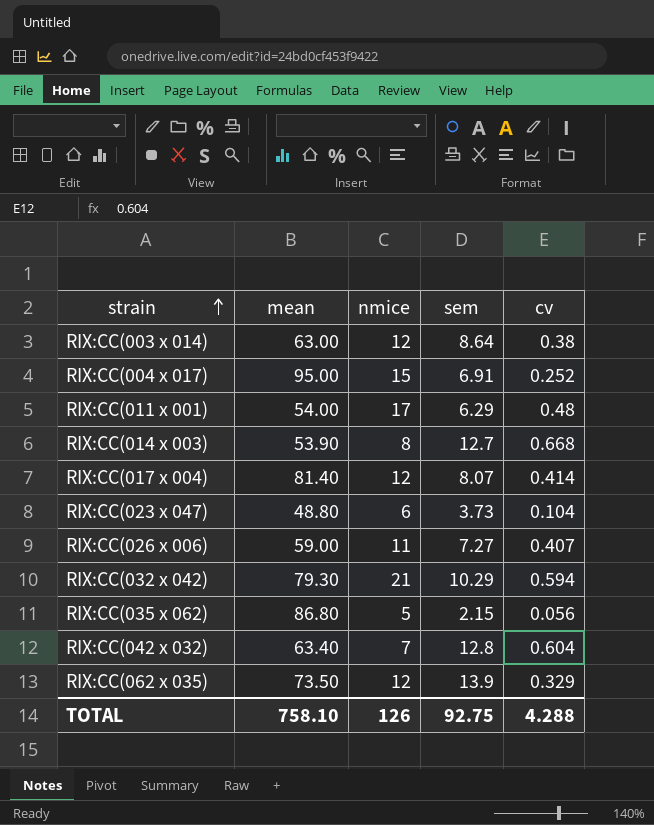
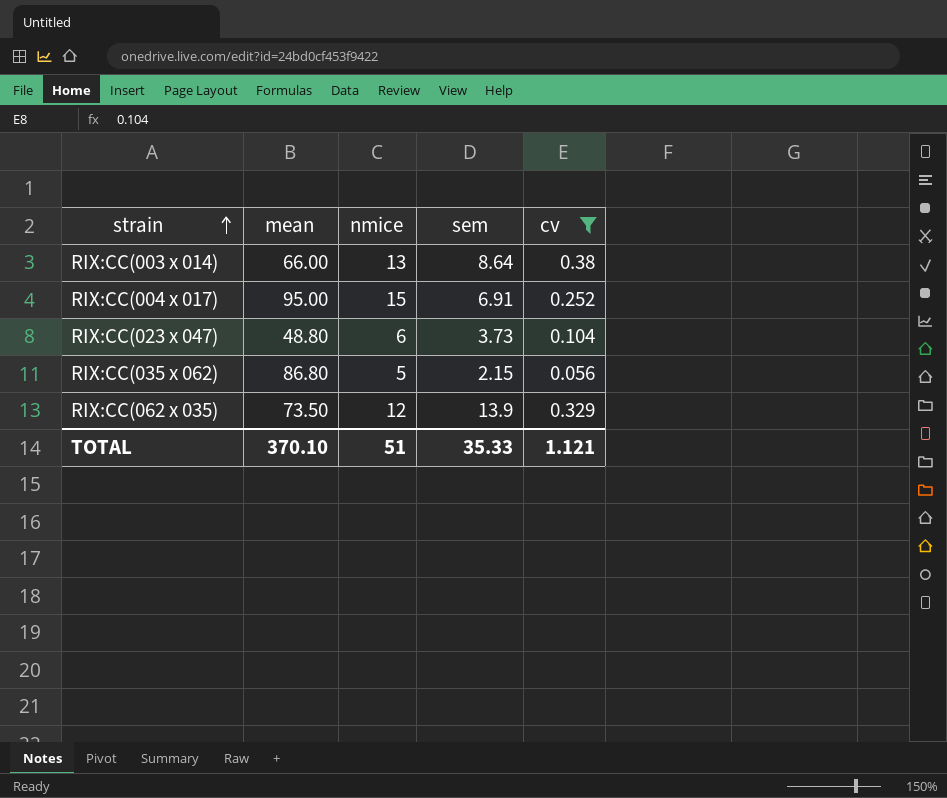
filter: none -> cv <= 0.38
RIX:CC(003 x 014) | mean: 63.00 -> 66.00
RIX:CC(003 x 014) | nmice: 12 -> 13
TOTAL | mean: 758.10 -> 370.10
TOTAL | nmice: 126 -> 51
TOTAL | sem: 92.75 -> 35.33
TOTAL | cv: 4.288 -> 1.121

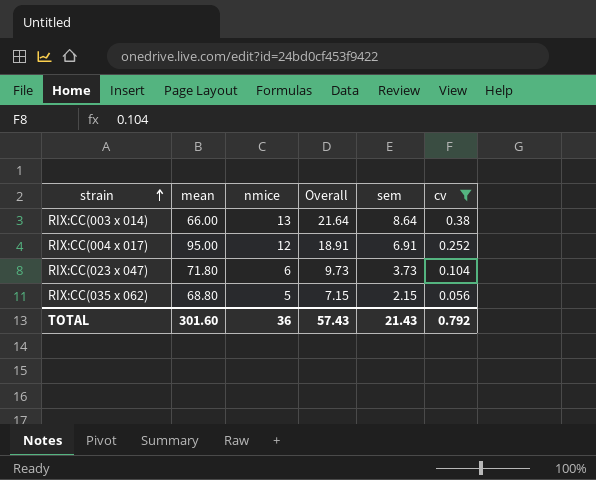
column Overall | formula: none -> [nmice] + [sem]
row RIX:CC(062 x 035): 73.50 | 12 | 13.9 | 0.329 -> none
RIX:CC(004 x 017) | nmice: 15 -> 12
RIX:CC(023 x 047) | mean: 48.80 -> 71.80
RIX:CC(035 x 062) | mean: 86.80 -> 68.80
TOTAL | mean: 370.10 -> 301.60
TOTAL | nmice: 51 -> 36
TOTAL | sem: 35.33 -> 21.43
TOTAL | cv: 1.121 -> 0.792

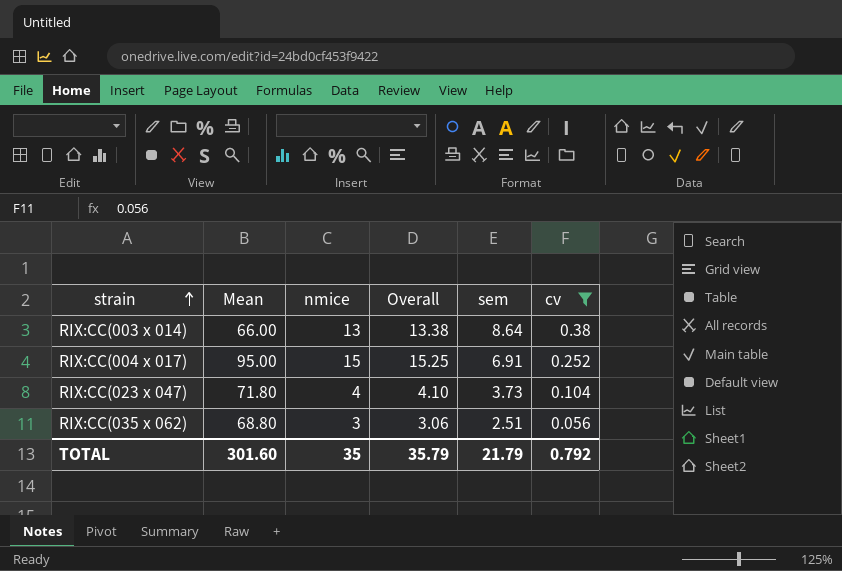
column name: mean -> Mean
column Overall | formula: [nmice] + [sem] -> [nmice] + [cv]
RIX:CC(004 x 017) | nmice: 12 -> 15
RIX:CC(023 x 047) | nmice: 6 -> 4
RIX:CC(035 x 062) | nmice: 5 -> 3
RIX:CC(035 x 062) | sem: 2.15 -> 2.51
TOTAL | nmice: 36 -> 35
TOTAL | Overall: 57.43 -> 35.79
TOTAL | sem: 21.43 -> 21.79

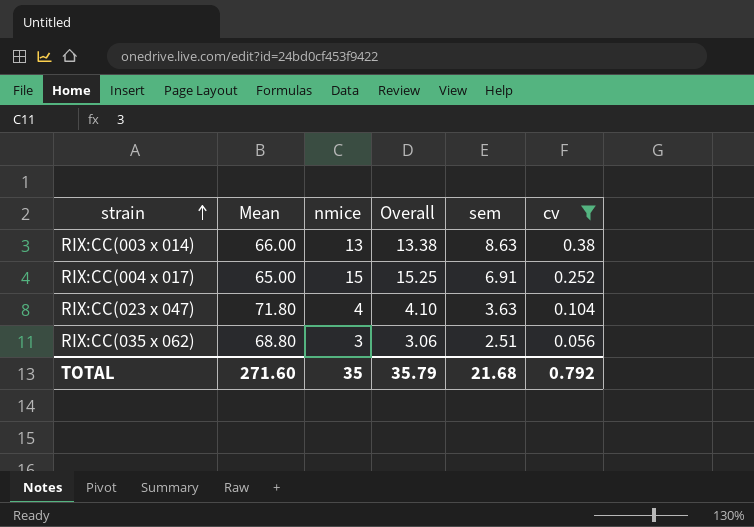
RIX:CC(003 x 014) | sem: 8.64 -> 8.63
RIX:CC(004 x 017) | Mean: 95.00 -> 65.00
RIX:CC(023 x 047) | sem: 3.73 -> 3.63
TOTAL | Mean: 301.60 -> 271.60
TOTAL | sem: 21.79 -> 21.68

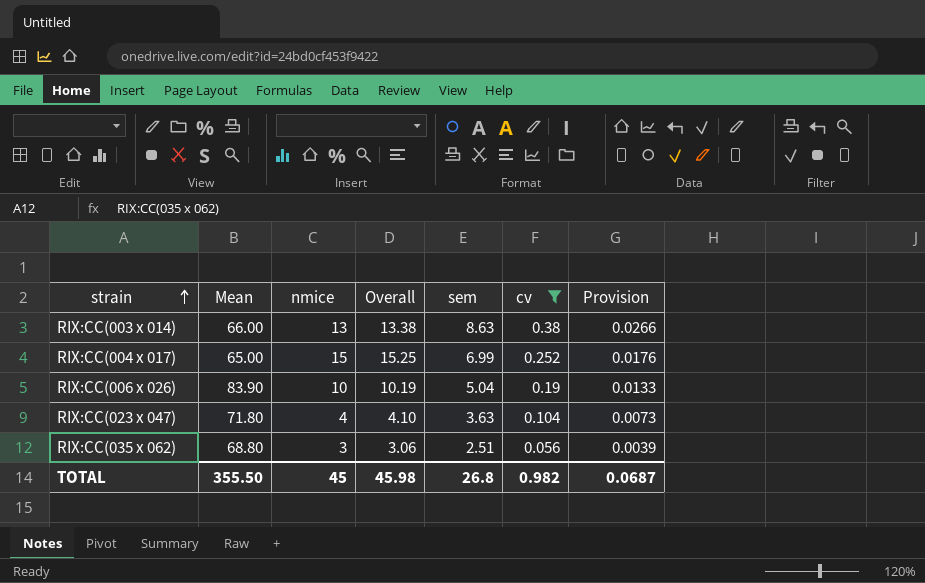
column Provision | formula: none -> [cv] * 0.07
RIX:CC(004 x 017) | sem: 6.91 -> 6.99
row RIX:CC(006 x 026): none -> 83.90 | 10 | 10.19 | 5.04 | 0.19 | 0.0133
TOTAL | Mean: 271.60 -> 355.50
TOTAL | nmice: 35 -> 45
TOTAL | Overall: 35.79 -> 45.98
TOTAL | sem: 21.68 -> 26.8
TOTAL | cv: 0.792 -> 0.982

